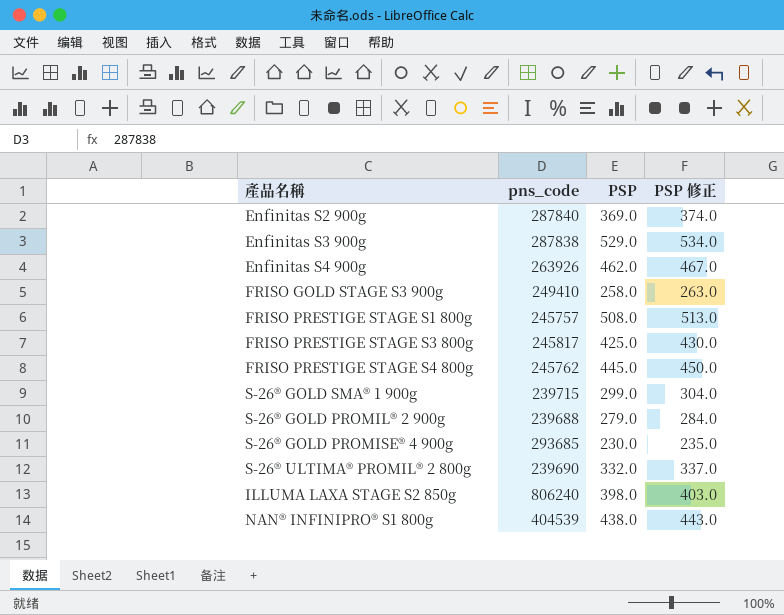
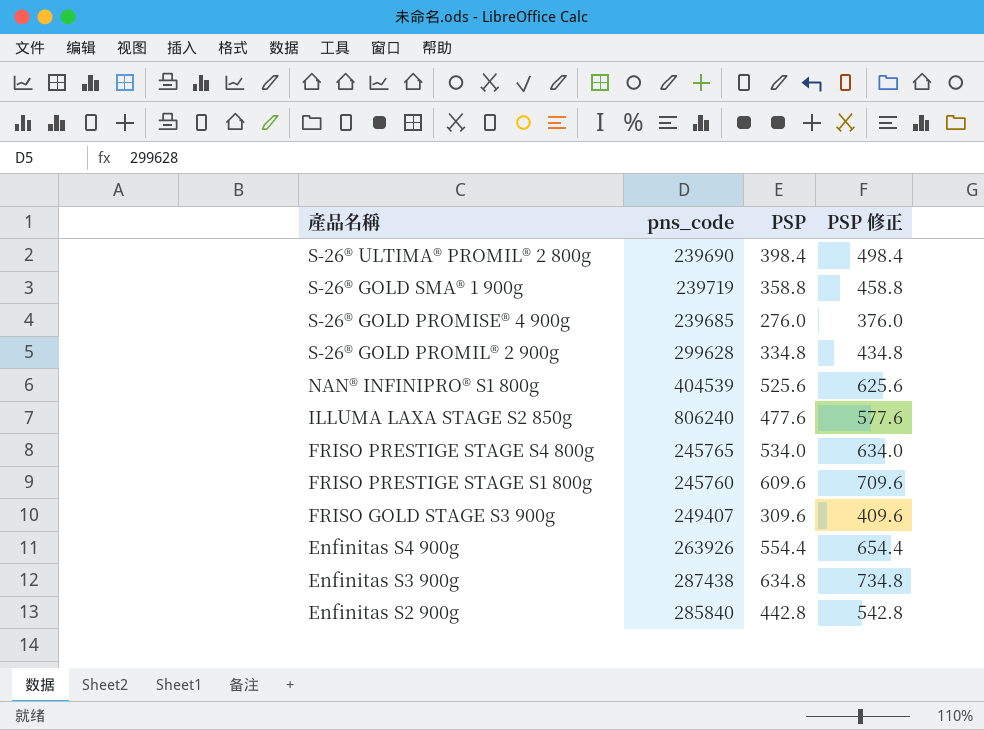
row order: none -> 產品名稱 descending
column PSP 修正 | formula: [PSP] + 5 -> [PSP] + 100
row FRISO PRESTIGE STAGE S3 800g: 245817 | 425.0 | 430.0 -> none
S-26® ULTIMA® PROMIL® 2 800g | PSP: 332.0 -> 398.4
S-26® GOLD SMA® 1 900g | pns_code: 239715 -> 239719
S-26® GOLD SMA® 1 900g | PSP: 299.0 -> 358.8
S-26® GOLD PROMISE® 4 900g | pns_code: 293685 -> 239685
S-26® GOLD PROMISE® 4 900g | PSP: 230.0 -> 276.0
S-26® GOLD PROMIL® 2 900g | pns_code: 239688 -> 299628
S-26® GOLD PROMIL® 2 900g | PSP: 279.0 -> 334.8
NAN® INFINIPRO® S1 800g | PSP: 438.0 -> 525.6
ILLUMA LAXA STAGE S2 850g | PSP: 398.0 -> 477.6
FRISO PRESTIGE STAGE S4 800g | pns_code: 245762 -> 245765
FRISO PRESTIGE STAGE S4 800g | PSP: 445.0 -> 534.0
FRISO PRESTIGE STAGE S1 800g | pns_code: 245757 -> 245760
FRISO PRESTIGE STAGE S1 800g | PSP: 508.0 -> 609.6
FRISO GOLD STAGE S3 900g | pns_code: 249410 -> 249407
FRISO GOLD STAGE S3 900g | PSP: 258.0 -> 309.6
Enfinitas S4 900g | PSP: 462.0 -> 554.4
Enfinitas S3 900g | pns_code: 287838 -> 287438
Enfinitas S3 900g | PSP: 529.0 -> 634.8
Enfinitas S2 900g | pns_code: 287840 -> 285840
Enfinitas S2 900g | PSP: 369.0 -> 442.8

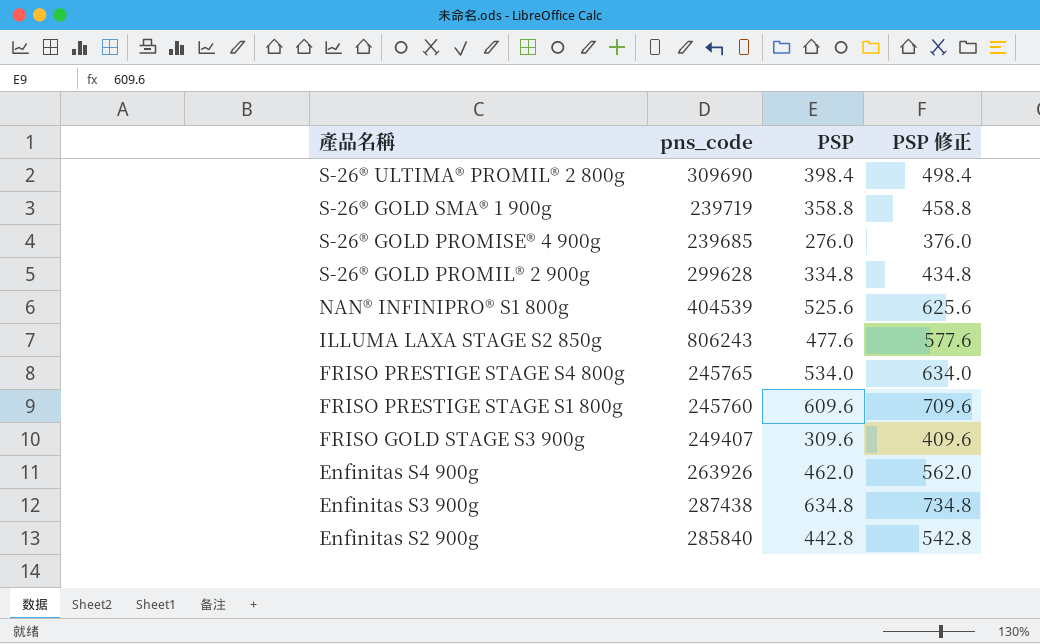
S-26® ULTIMA® PROMIL® 2 800g | pns_code: 239690 -> 309690
ILLUMA LAXA STAGE S2 850g | pns_code: 806240 -> 806243
Enfinitas S4 900g | PSP: 554.4 -> 462.0
Enfinitas S4 900g | PSP 修正: 654.4 -> 562.0

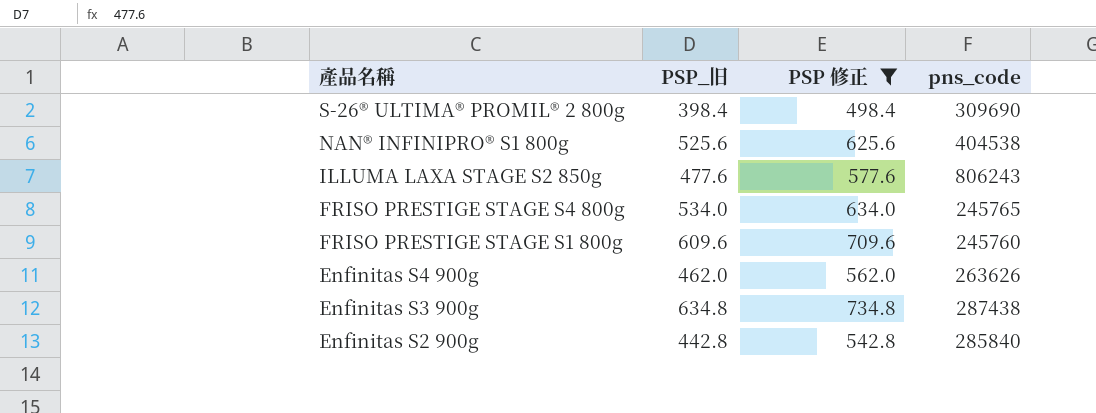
filter: none -> PSP 修正 >= 498.4
column name: PSP -> PSP_旧
column pns_code | position: 2 -> 4
NAN® INFINIPRO® S1 800g | pns_code: 404539 -> 404538
Enfinitas S4 900g | pns_code: 263926 -> 263626

